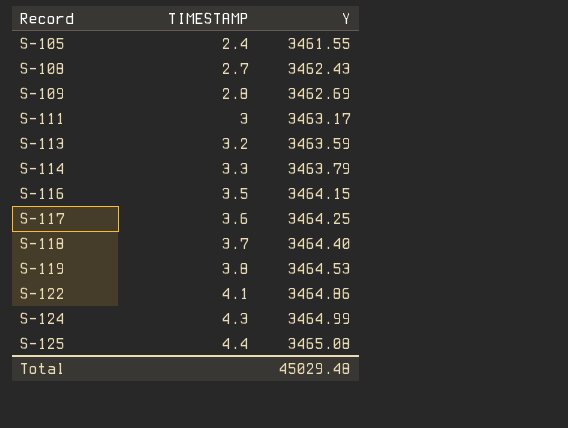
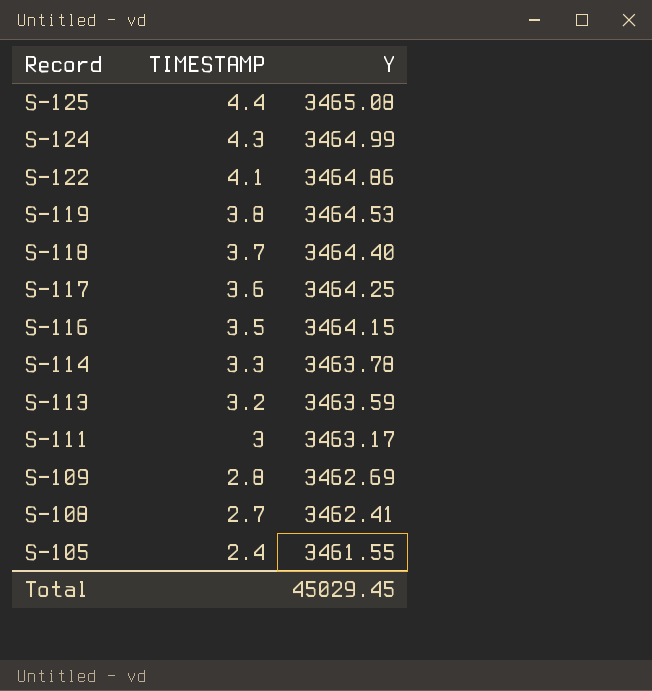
row order: Record ascending -> Record descending
S-114 | Y: 3463.79 -> 3463.78
S-108 | Y: 3462.43 -> 3462.41
Total | Y: 45029.48 -> 45029.45

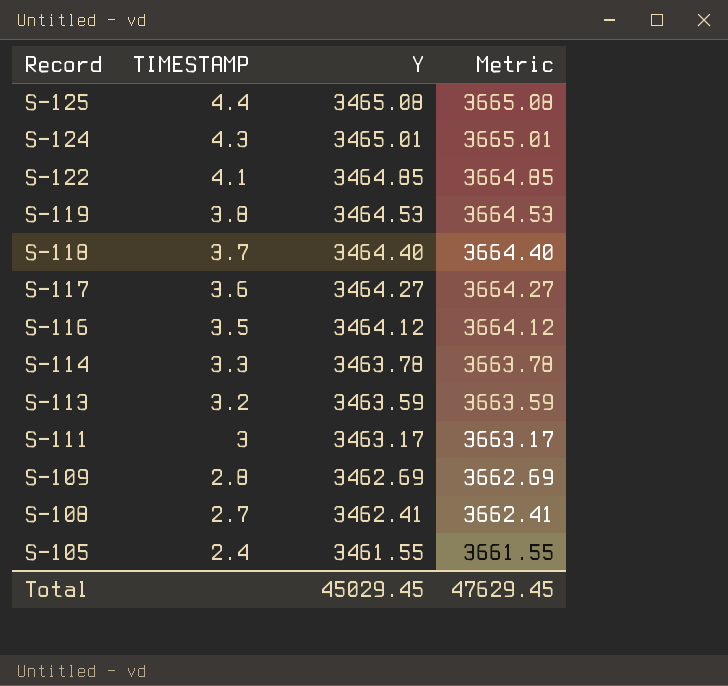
column Metric | formula: none -> [Y] + 200
S-124 | Y: 3464.99 -> 3465.01
S-122 | Y: 3464.86 -> 3464.85
S-117 | Y: 3464.25 -> 3464.27
S-116 | Y: 3464.15 -> 3464.12

